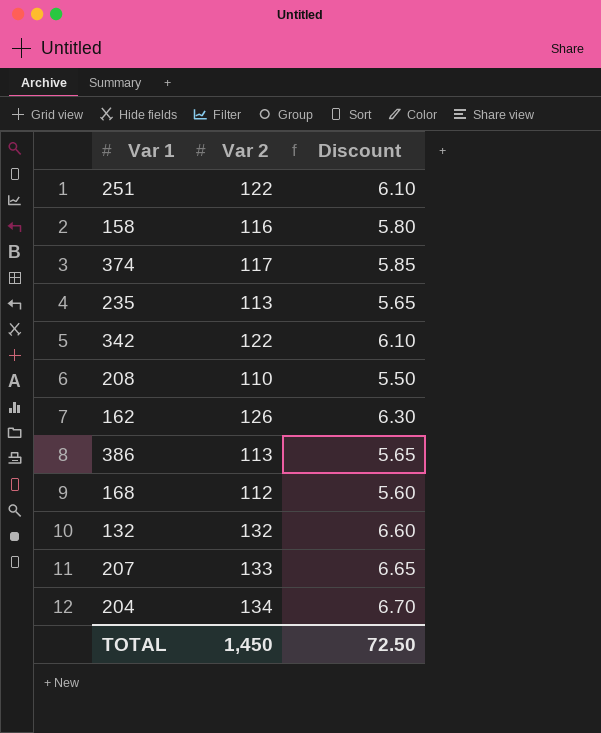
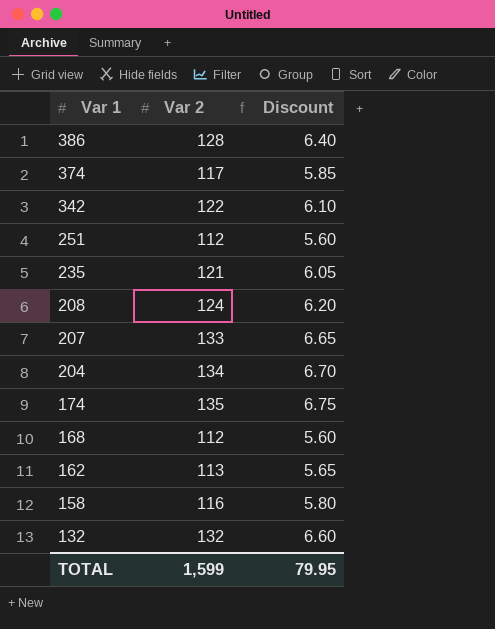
row order: none -> Var 1 descending
386 | Var 2: 113 -> 128
386 | Discount: 5.65 -> 6.40
251 | Var 2: 122 -> 112
251 | Discount: 6.10 -> 5.60
235 | Var 2: 113 -> 121
235 | Discount: 5.65 -> 6.05
208 | Var 2: 110 -> 124
208 | Discount: 5.50 -> 6.20
row 174: none -> 135 | 6.75
162 | Var 2: 126 -> 113
162 | Discount: 6.30 -> 5.65
TOTAL | Var 2: 1,450 -> 1,599
TOTAL | Discount: 72.50 -> 79.95

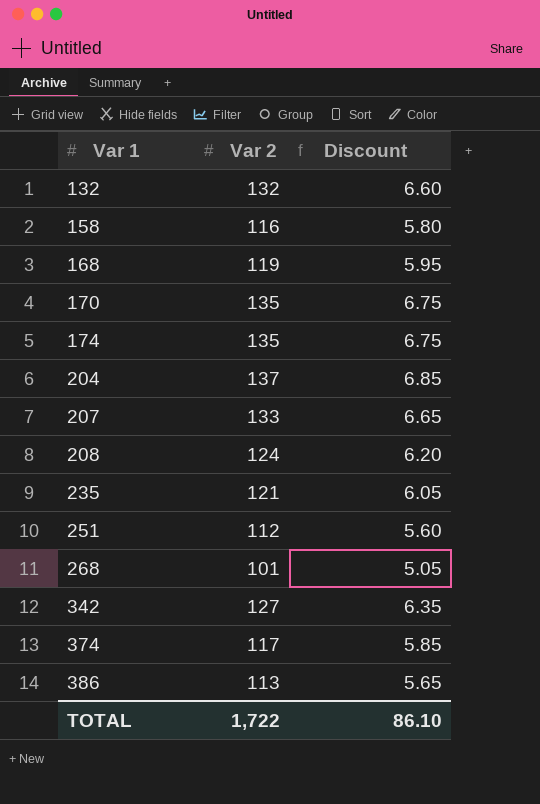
row order: Var 1 descending -> Var 1 ascending
row 162: 113 | 5.65 -> none
168 | Var 2: 112 -> 119
168 | Discount: 5.60 -> 5.95
row 170: none -> 135 | 6.75
204 | Var 2: 134 -> 137
204 | Discount: 6.70 -> 6.85
row 268: none -> 101 | 5.05
342 | Var 2: 122 -> 127
342 | Discount: 6.10 -> 6.35
386 | Var 2: 128 -> 113
386 | Discount: 6.40 -> 5.65
TOTAL | Var 2: 1,599 -> 1,722
TOTAL | Discount: 79.95 -> 86.10

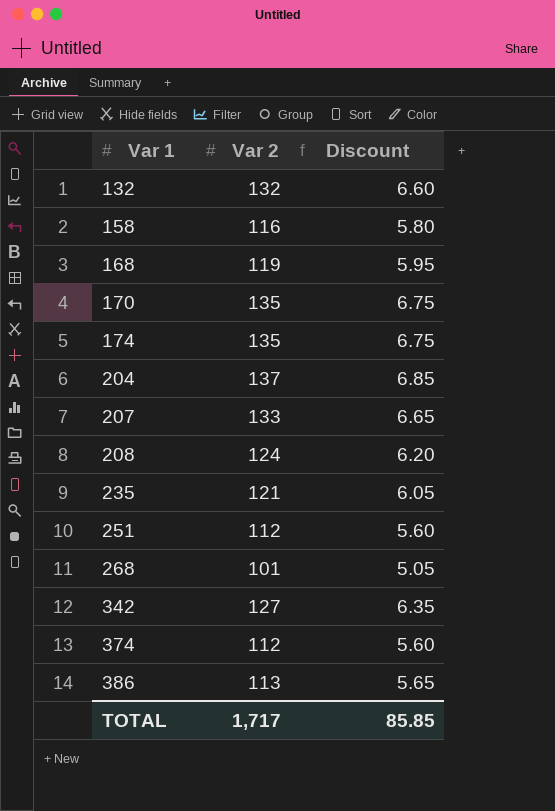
374 | Var 2: 117 -> 112
374 | Discount: 5.85 -> 5.60
TOTAL | Var 2: 1,722 -> 1,717
TOTAL | Discount: 86.10 -> 85.85

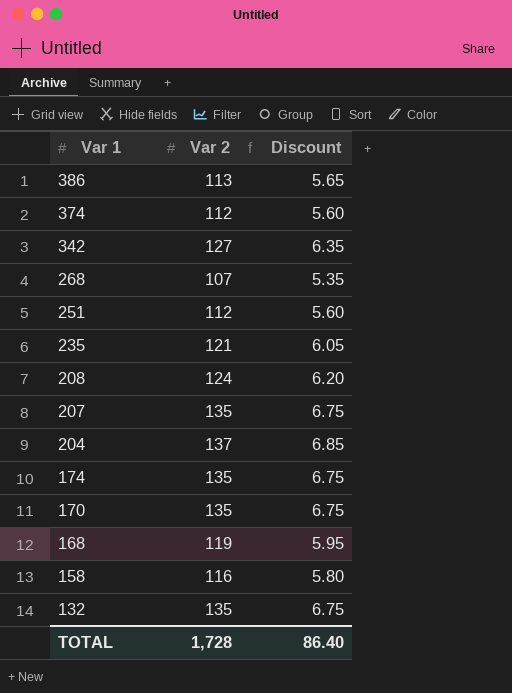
row order: Var 1 ascending -> Var 1 descending
268 | Var 2: 101 -> 107
268 | Discount: 5.05 -> 5.35
207 | Var 2: 133 -> 135
207 | Discount: 6.65 -> 6.75
132 | Var 2: 132 -> 135
132 | Discount: 6.60 -> 6.75
TOTAL | Var 2: 1,717 -> 1,728
TOTAL | Discount: 85.85 -> 86.40

